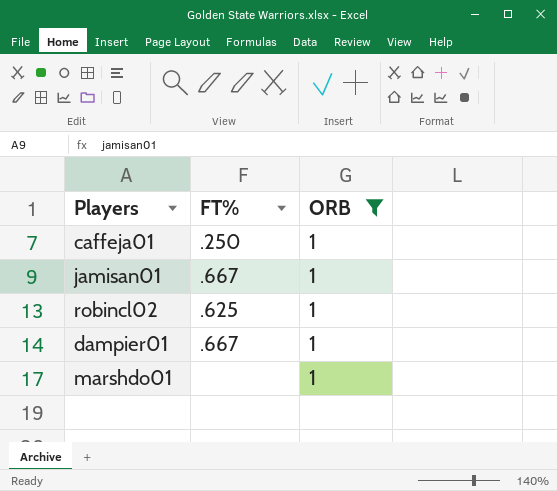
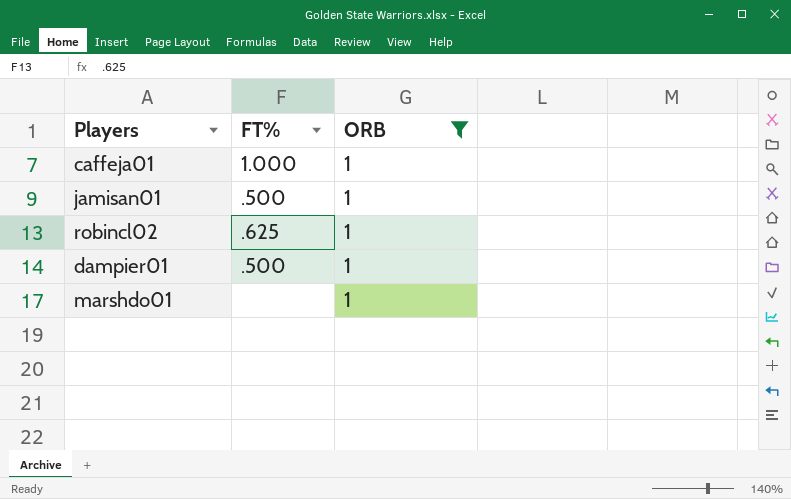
caffeja01 | FT%: .250 -> 1.000
jamisan01 | FT%: .667 -> .500
dampier01 | FT%: .667 -> .500

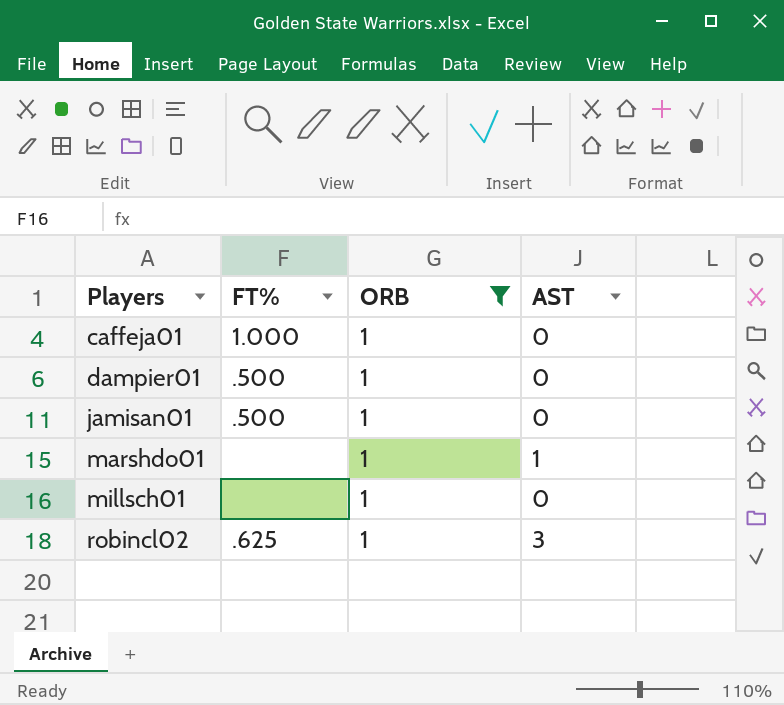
row order: none -> Players ascending
column AST | position: none -> 4
row millsch01: none -> none | 1 | 0

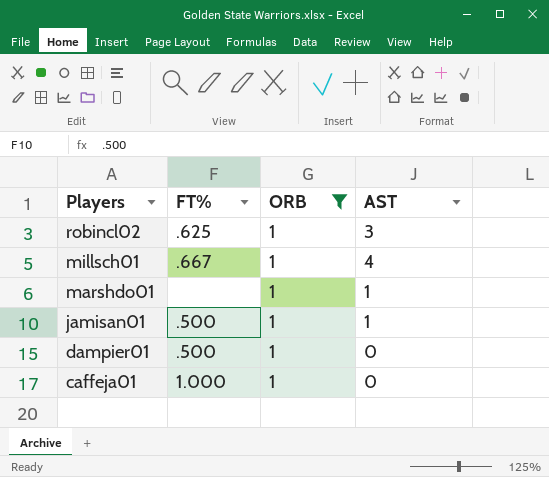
row order: Players ascending -> Players descending
millsch01 | FT%: none -> .667
millsch01 | AST: 0 -> 4
jamisan01 | AST: 0 -> 1

